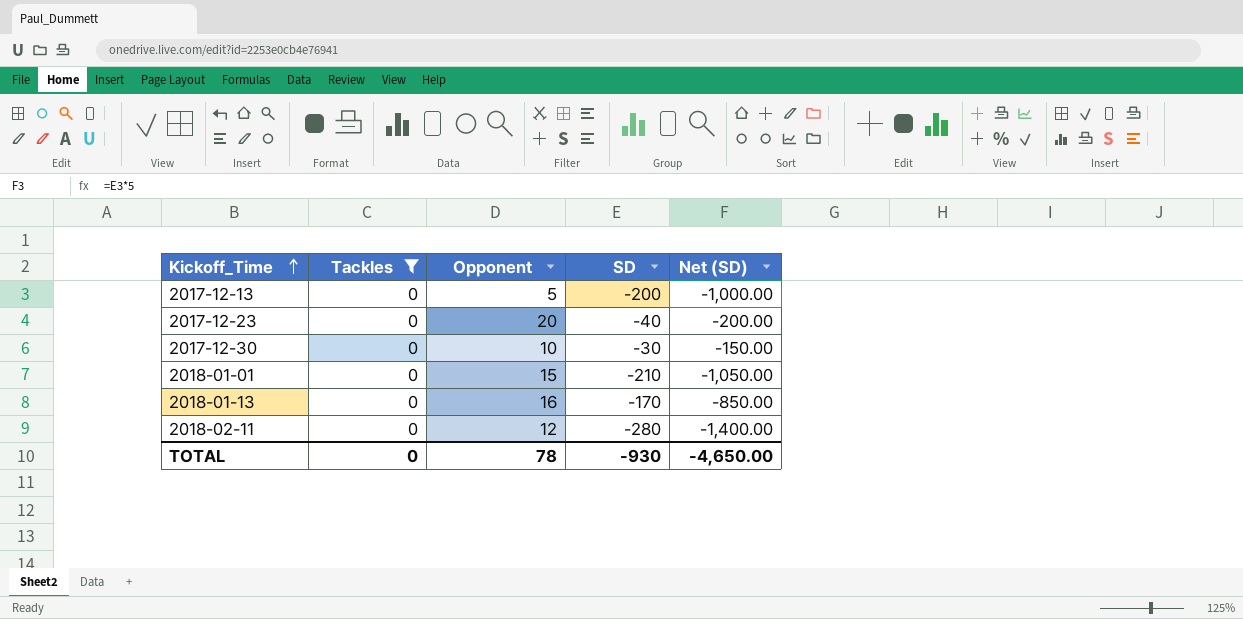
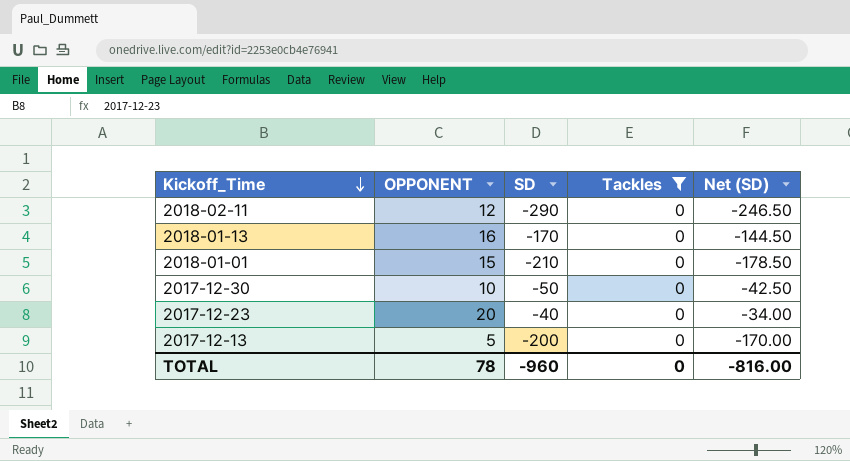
row order: Kickoff_Time ascending -> Kickoff_Time descending
column name: Opponent -> OPPONENT
column Tackles | position: 2 -> 4
column Net (SD) | formula: [SD] * 5 -> [SD] * 0.85
2018-02-11 | SD: -280 -> -290
2017-12-30 | SD: -30 -> -50
TOTAL | SD: -930 -> -960
TOTAL | Net (SD): -4,650.00 -> -816.00

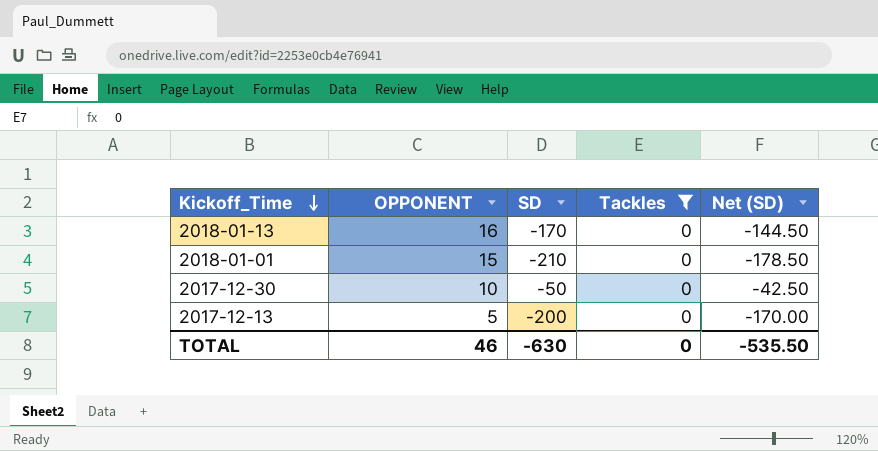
row 2018-02-11: 12 | -290 | 0 | -246.50 -> none
row 2017-12-23: 20 | -40 | 0 | -34.00 -> none
TOTAL | OPPONENT: 78 -> 46
TOTAL | SD: -960 -> -630
TOTAL | Net (SD): -816.00 -> -535.50

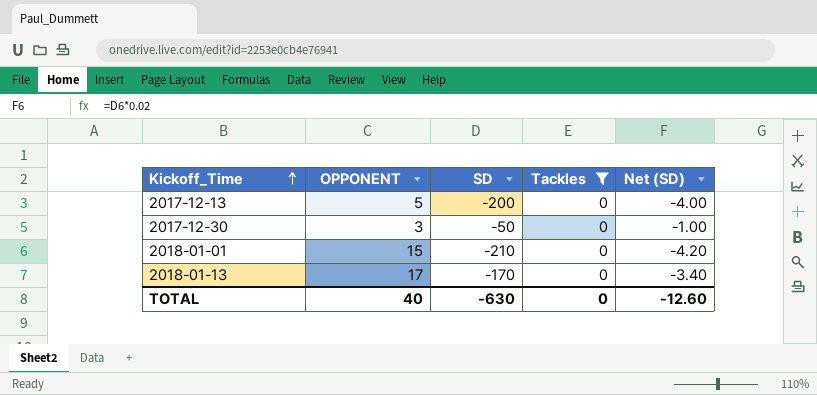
row order: Kickoff_Time descending -> Kickoff_Time ascending
column Net (SD) | formula: [SD] * 0.85 -> [SD] * 0.02
2017-12-30 | OPPONENT: 10 -> 3
2018-01-13 | OPPONENT: 16 -> 17
TOTAL | OPPONENT: 46 -> 40
TOTAL | Net (SD): -535.50 -> -12.60

